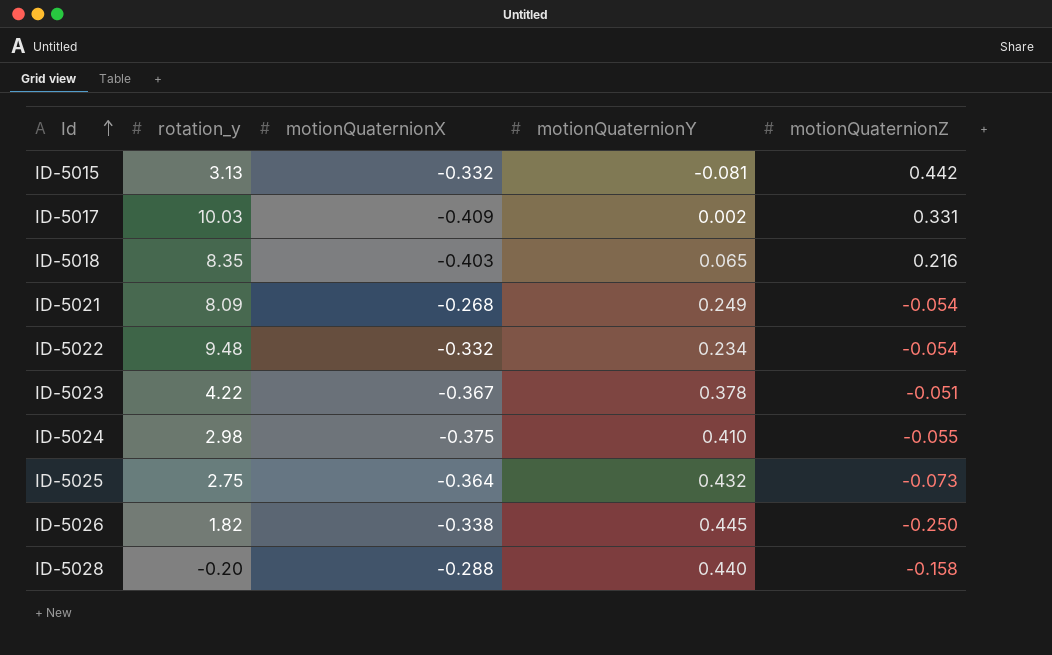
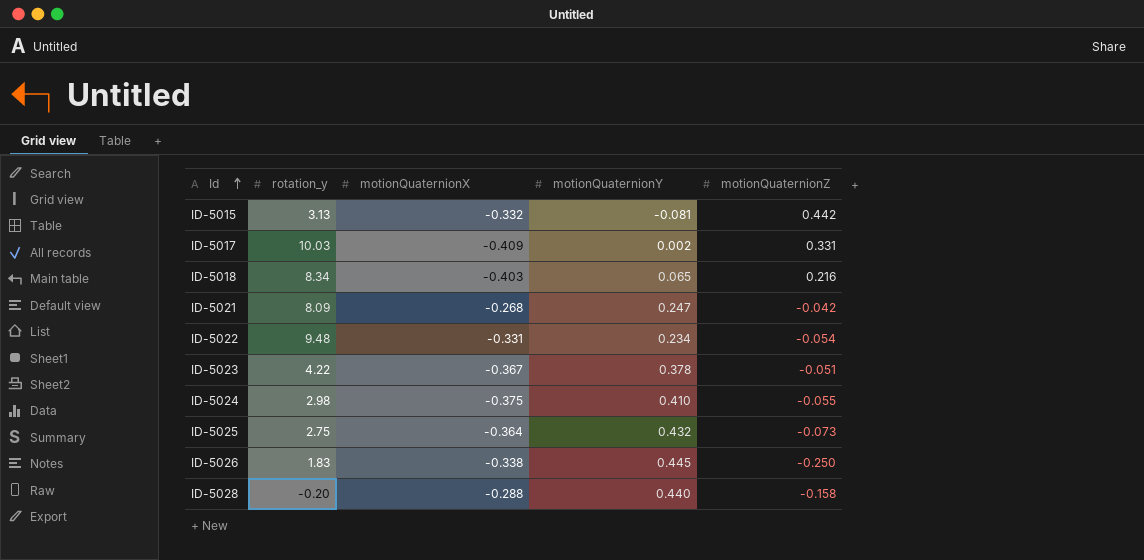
ID-5018 | rotation_y: 8.35 -> 8.34
ID-5021 | motionQuaternionY: 0.249 -> 0.247
ID-5021 | motionQuaternionZ: -0.054 -> -0.042
ID-5022 | motionQuaternionX: -0.332 -> -0.331
ID-5026 | rotation_y: 1.82 -> 1.83

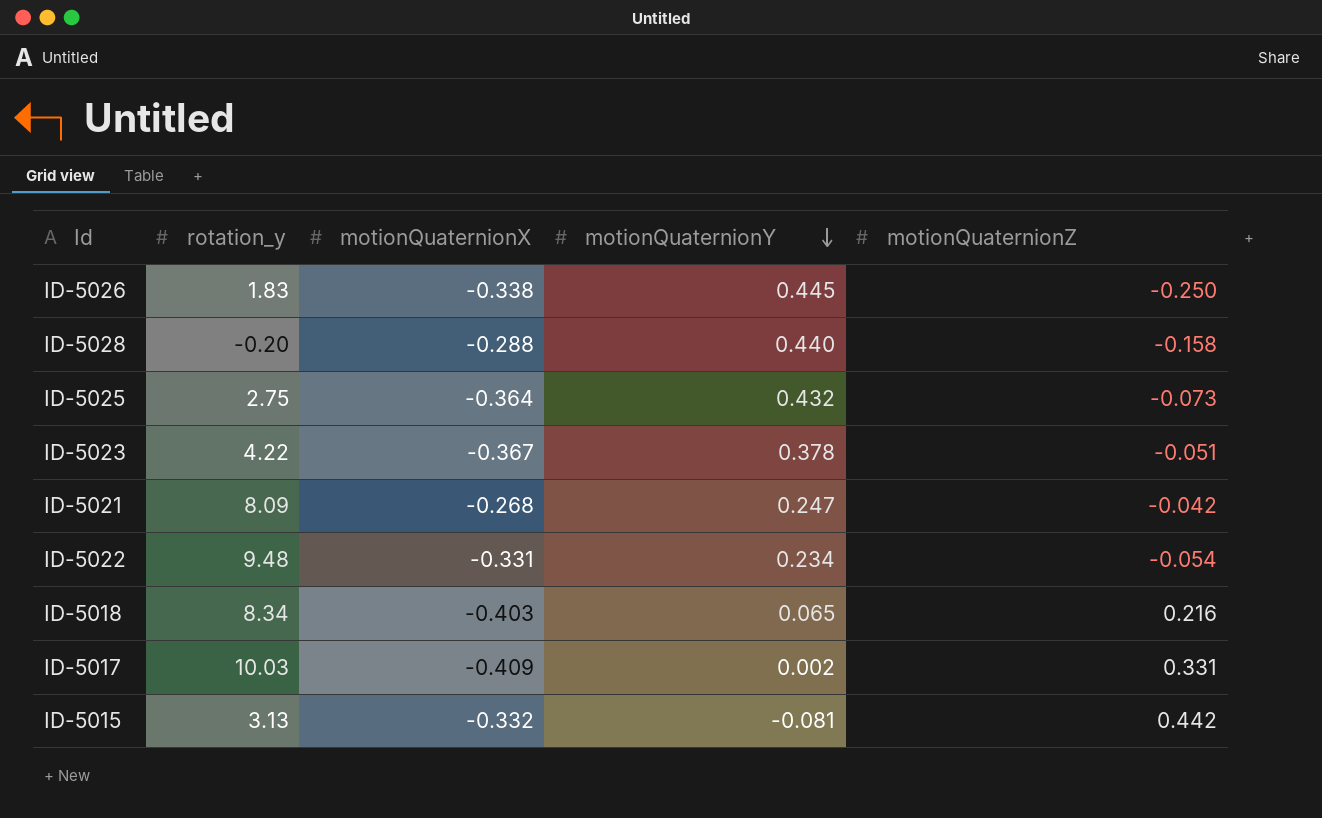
row order: Id ascending -> motionQuaternionY descending
row ID-5024: 2.98 | -0.375 | 0.410 | -0.055 -> none

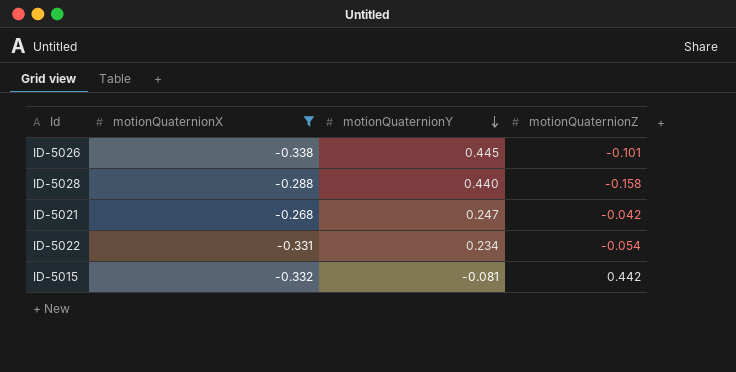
filter: none -> motionQuaternionX >= -0.338
column rotation_y | position: 2 -> none
ID-5026 | motionQuaternionZ: -0.250 -> -0.101

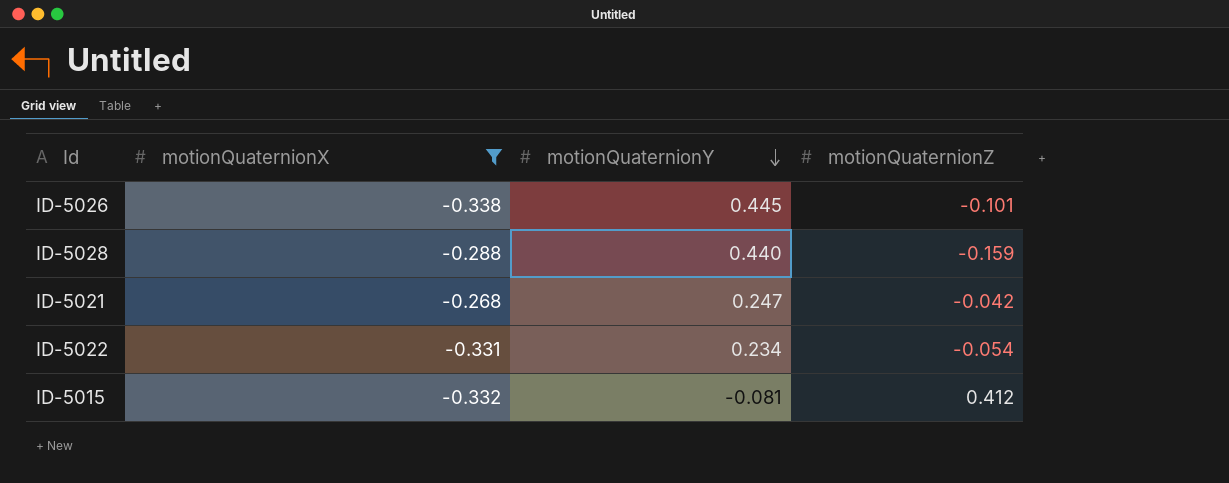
ID-5028 | motionQuaternionZ: -0.158 -> -0.159
ID-5015 | motionQuaternionZ: 0.442 -> 0.412

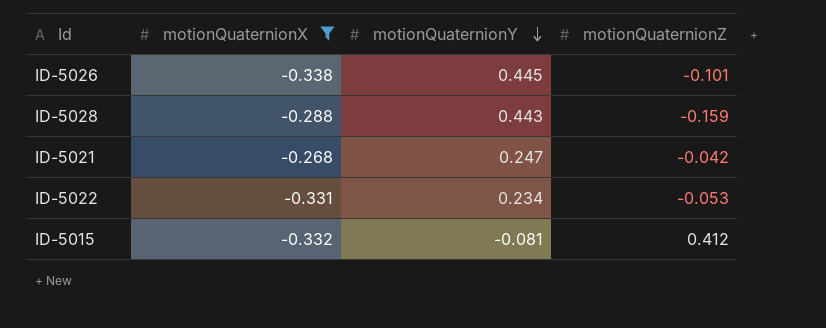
ID-5028 | motionQuaternionY: 0.440 -> 0.443
ID-5022 | motionQuaternionZ: -0.054 -> -0.053

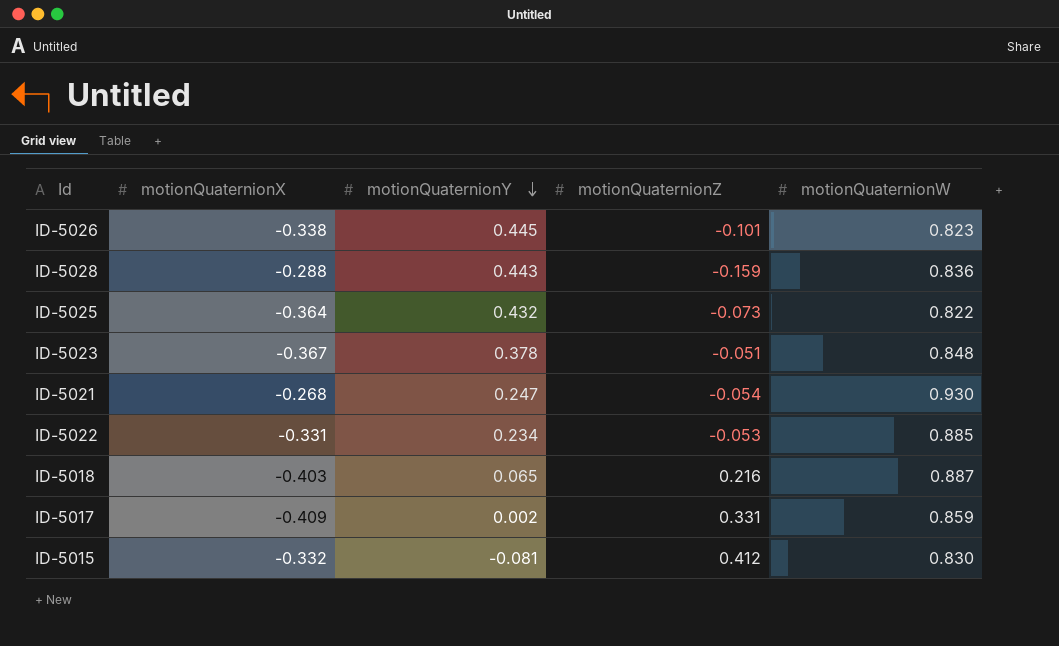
filter: motionQuaternionX >= -0.338 -> none
column motionQuaternionW | position: none -> 5
ID-5021 | motionQuaternionZ: -0.042 -> -0.054

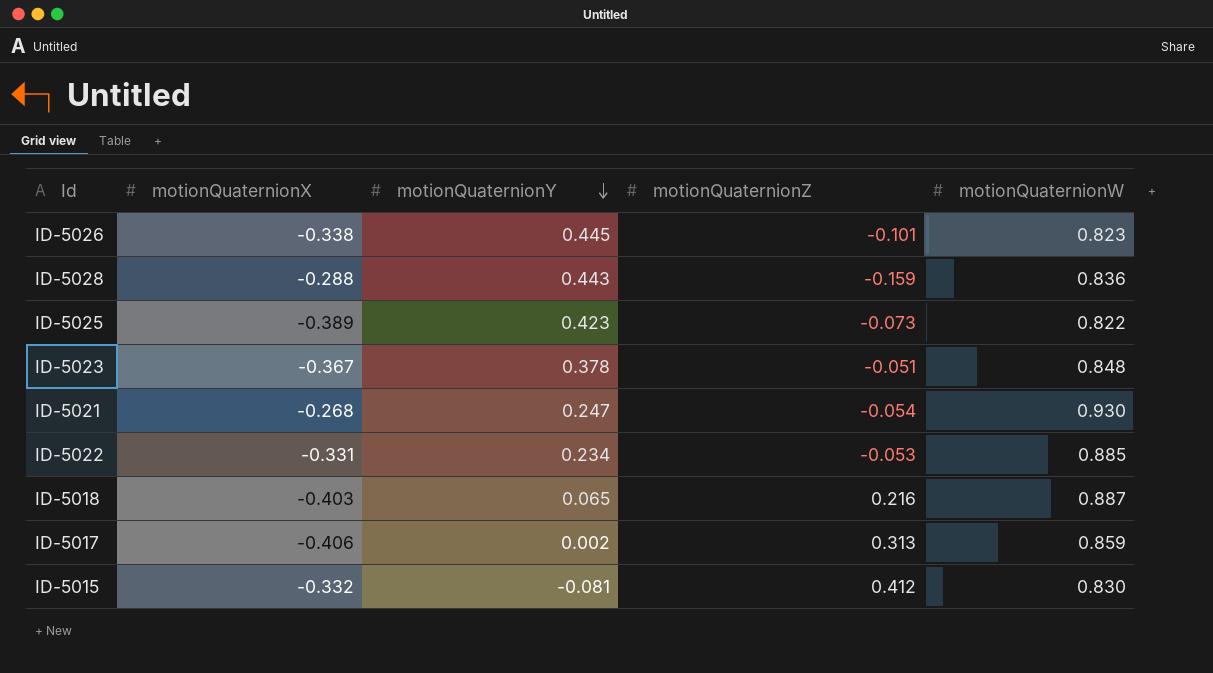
ID-5025 | motionQuaternionX: -0.364 -> -0.389
ID-5025 | motionQuaternionY: 0.432 -> 0.423
ID-5017 | motionQuaternionX: -0.409 -> -0.406
ID-5017 | motionQuaternionZ: 0.331 -> 0.313

